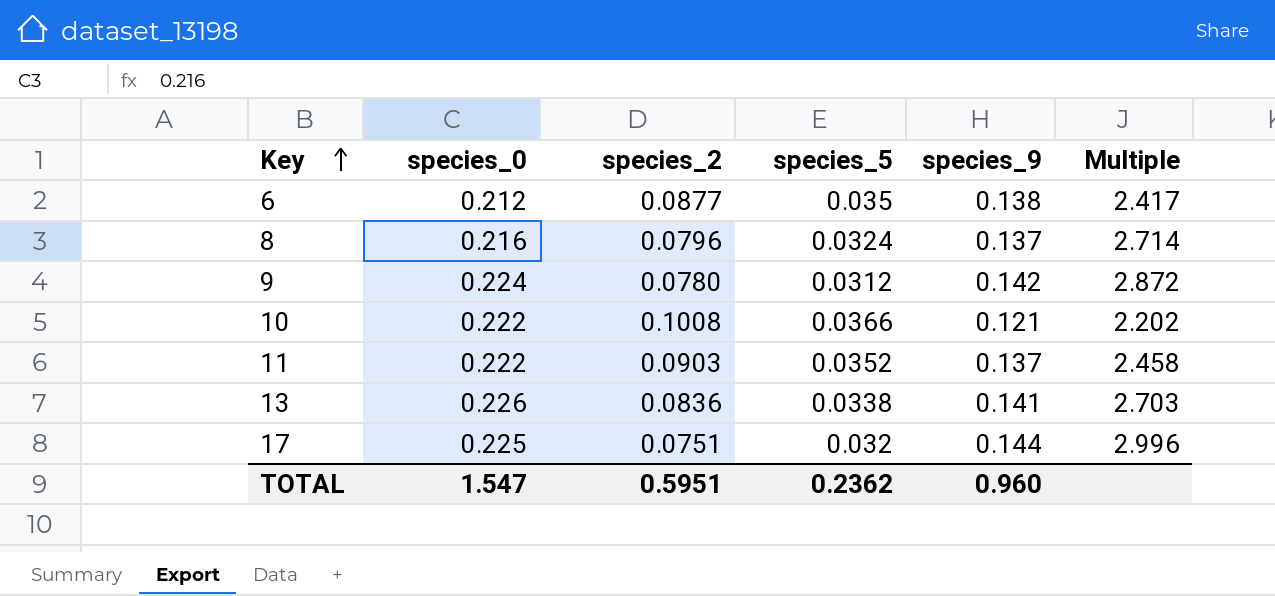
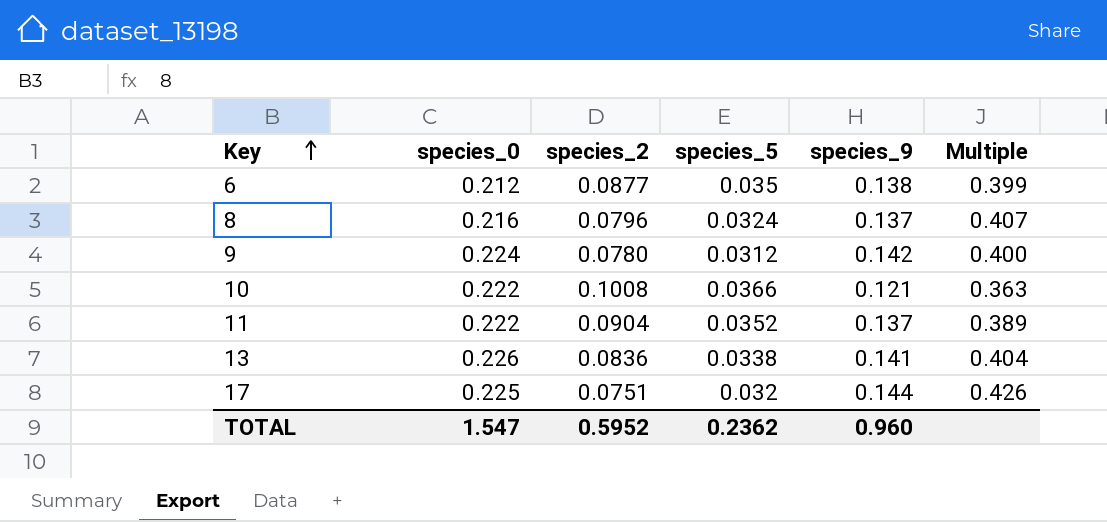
column Multiple | formula: [species_0] / [species_2] -> [species_5] / [species_2]
11 | species_2: 0.0903 -> 0.0904
TOTAL | species_2: 0.5951 -> 0.5952

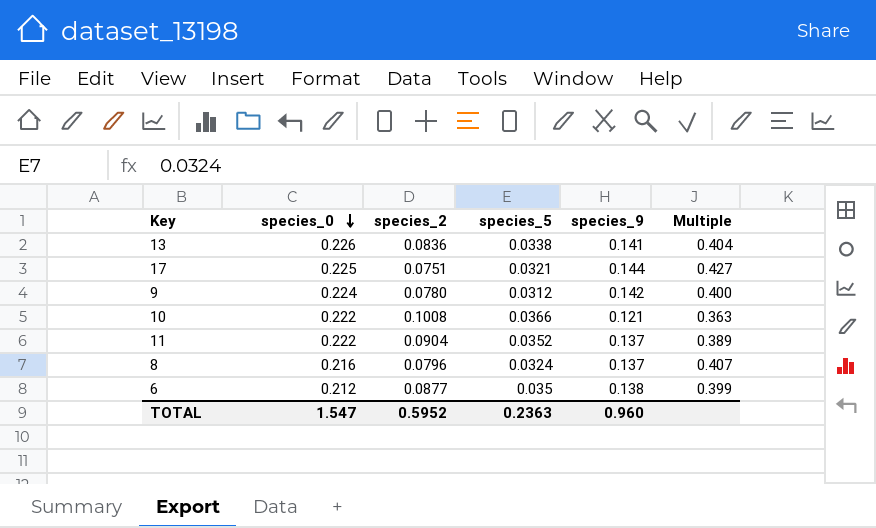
row order: Key ascending -> species_0 descending
17 | species_5: 0.032 -> 0.0321
17 | Multiple: 0.426 -> 0.427
TOTAL | species_5: 0.2362 -> 0.2363

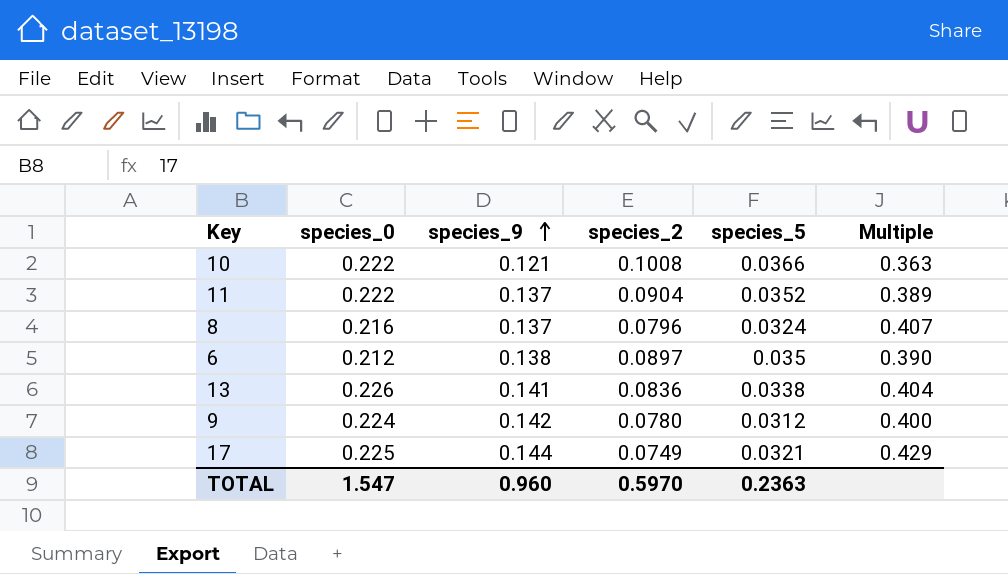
row order: species_0 descending -> species_9 ascending
column species_9 | position: 5 -> 3
6 | species_2: 0.0877 -> 0.0897
6 | Multiple: 0.399 -> 0.390
17 | species_2: 0.0751 -> 0.0749
17 | Multiple: 0.427 -> 0.429
TOTAL | species_2: 0.5952 -> 0.5970

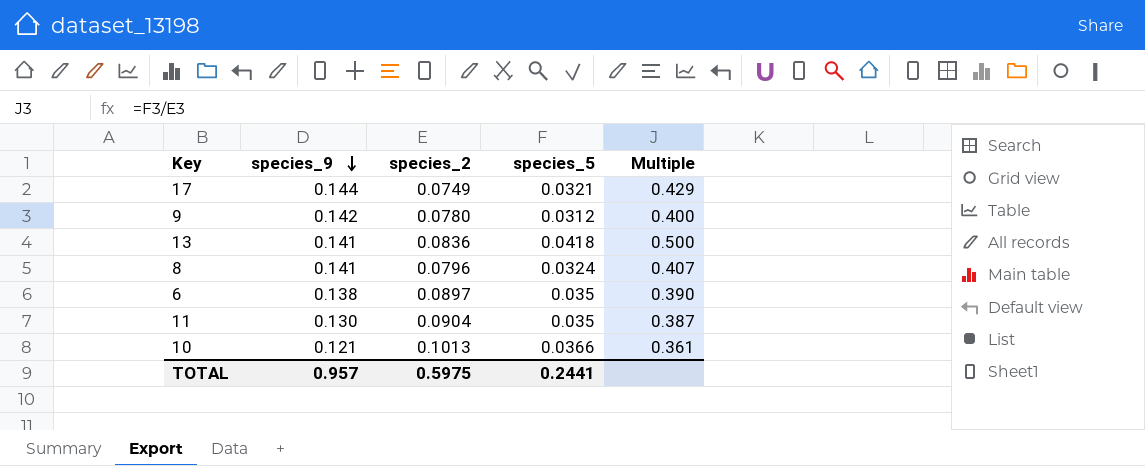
row order: species_9 ascending -> species_9 descending
column species_0 | position: 2 -> none
13 | species_5: 0.0338 -> 0.0418
13 | Multiple: 0.404 -> 0.500
8 | species_9: 0.137 -> 0.141
11 | species_9: 0.137 -> 0.130
11 | species_5: 0.0352 -> 0.035
11 | Multiple: 0.389 -> 0.387
10 | species_2: 0.1008 -> 0.1013
10 | Multiple: 0.363 -> 0.361
TOTAL | species_9: 0.960 -> 0.957
TOTAL | species_2: 0.5970 -> 0.5975
TOTAL | species_5: 0.2363 -> 0.2441

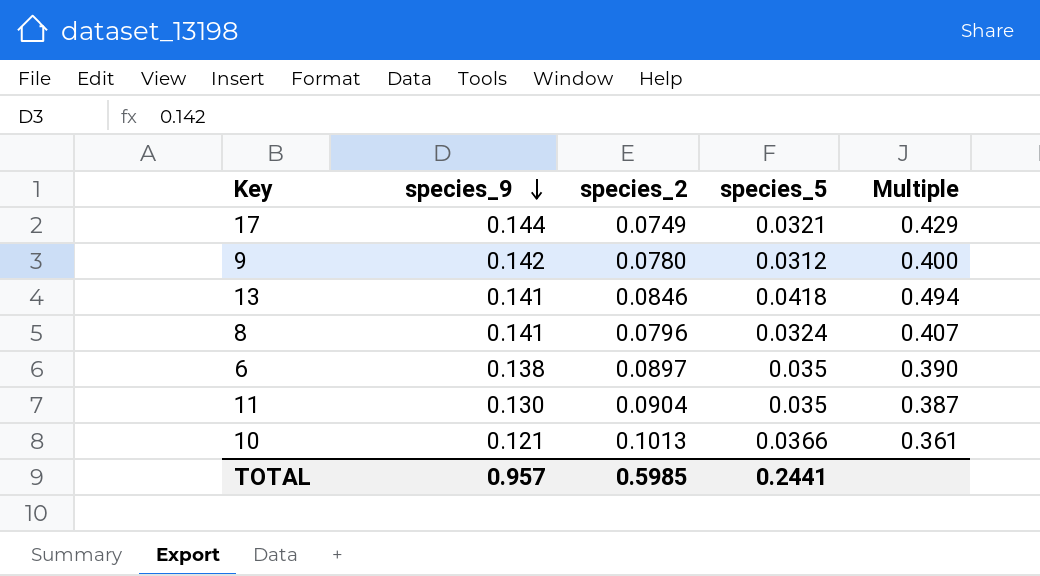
13 | species_2: 0.0836 -> 0.0846
13 | Multiple: 0.500 -> 0.494
TOTAL | species_2: 0.5975 -> 0.5985

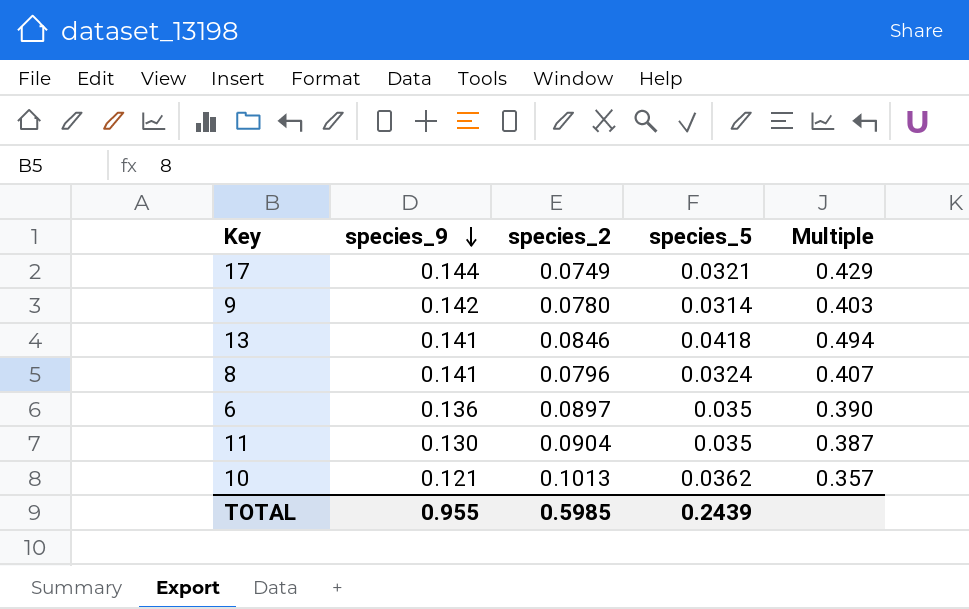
9 | species_5: 0.0312 -> 0.0314
9 | Multiple: 0.400 -> 0.403
6 | species_9: 0.138 -> 0.136
10 | species_5: 0.0366 -> 0.0362
10 | Multiple: 0.361 -> 0.357
TOTAL | species_9: 0.957 -> 0.955
TOTAL | species_5: 0.2441 -> 0.2439

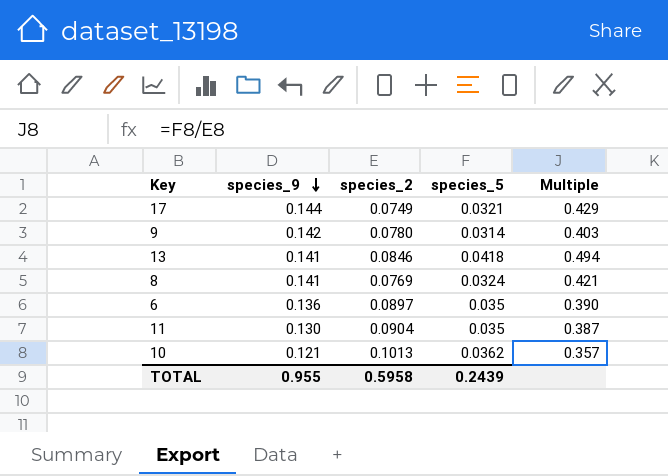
8 | species_2: 0.0796 -> 0.0769
8 | Multiple: 0.407 -> 0.421
TOTAL | species_2: 0.5985 -> 0.5958

